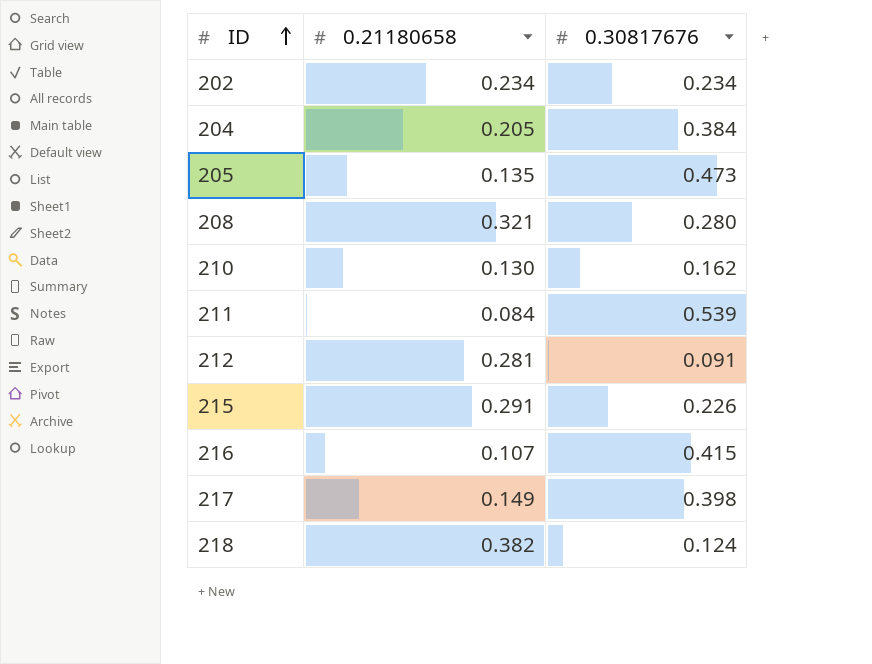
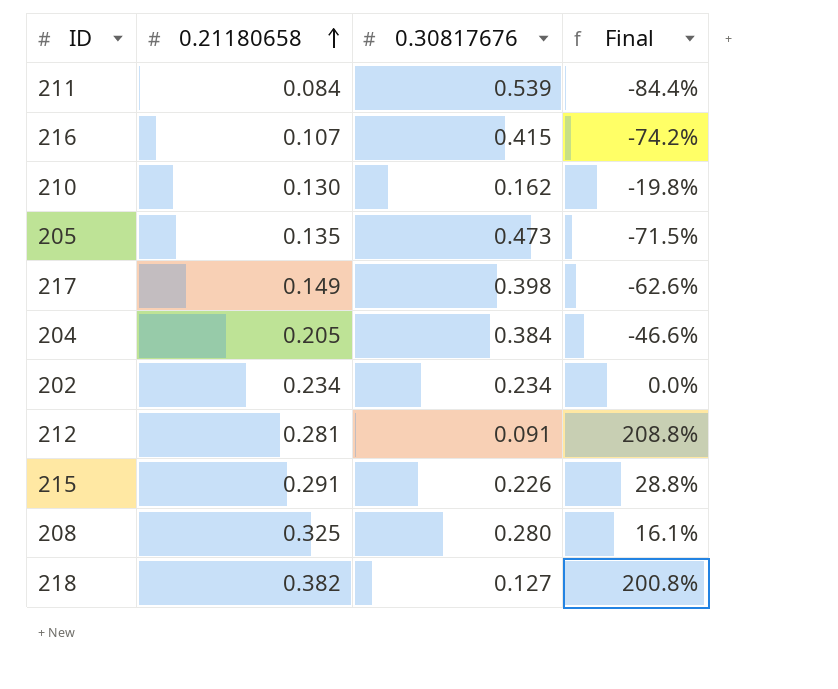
row order: ID ascending -> 0.21180658 ascending
column Final | formula: none -> ([0.21180658] - [0.30817676]) / [0.30817676]
208 | 0.21180658: 0.321 -> 0.325
218 | 0.30817676: 0.124 -> 0.127

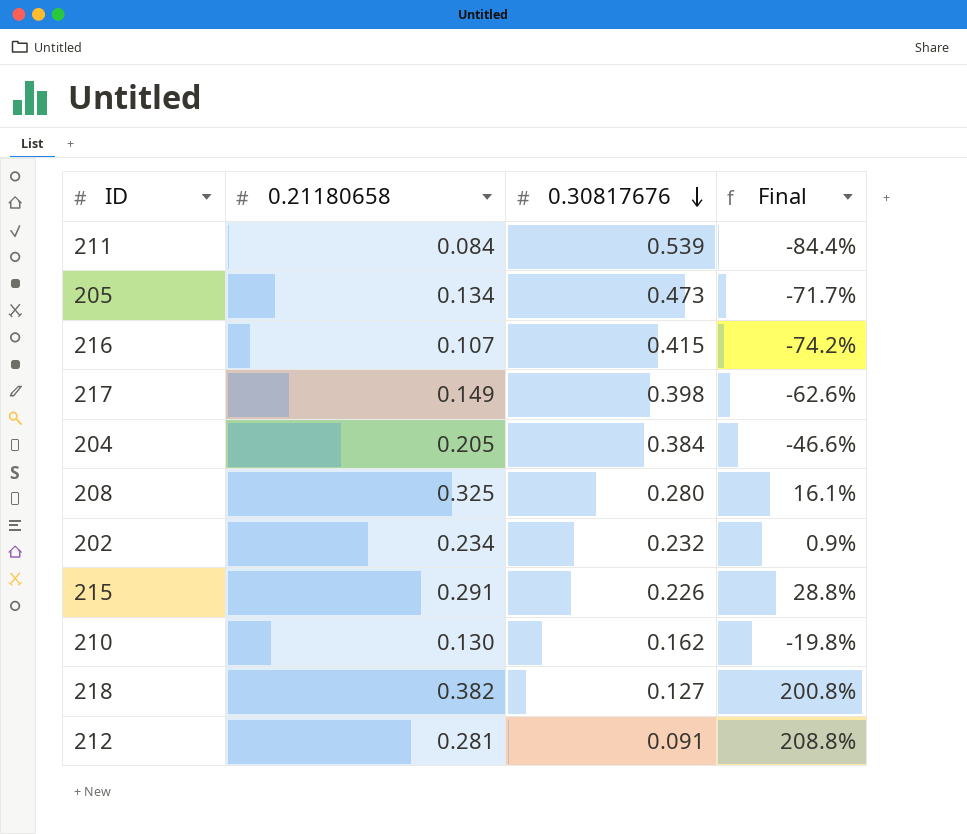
row order: 0.21180658 ascending -> 0.30817676 descending
205 | 0.21180658: 0.135 -> 0.134
205 | Final: -71.5% -> -71.7%
202 | 0.30817676: 0.234 -> 0.232
202 | Final: 0.0% -> 0.9%

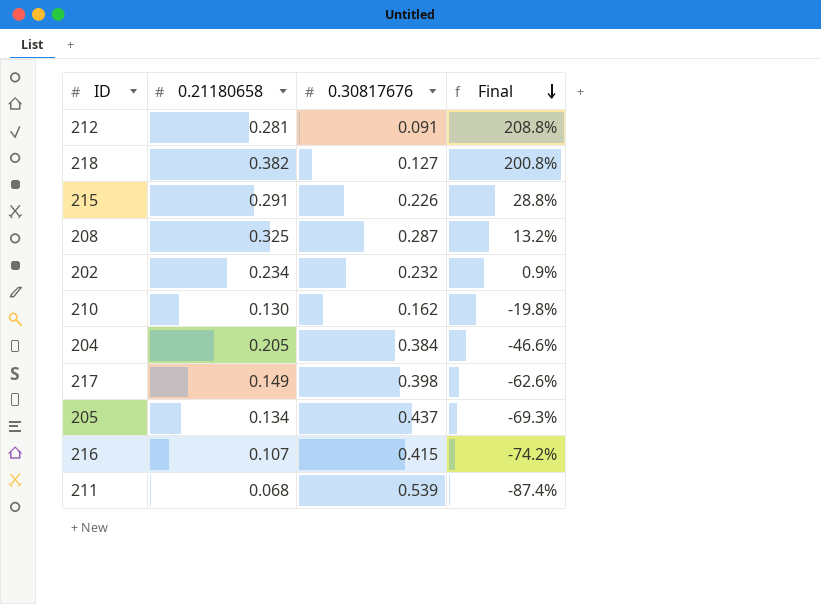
row order: 0.30817676 descending -> Final descending
208 | 0.30817676: 0.280 -> 0.287
208 | Final: 16.1% -> 13.2%
205 | 0.30817676: 0.473 -> 0.437
205 | Final: -71.7% -> -69.3%
211 | 0.21180658: 0.084 -> 0.068
211 | Final: -84.4% -> -87.4%

